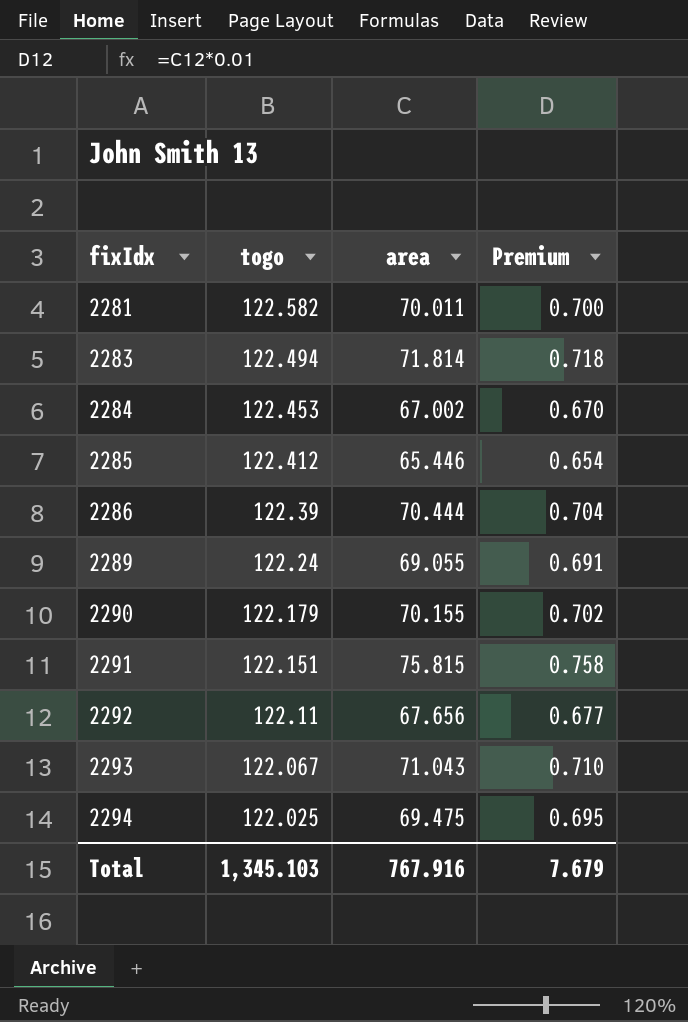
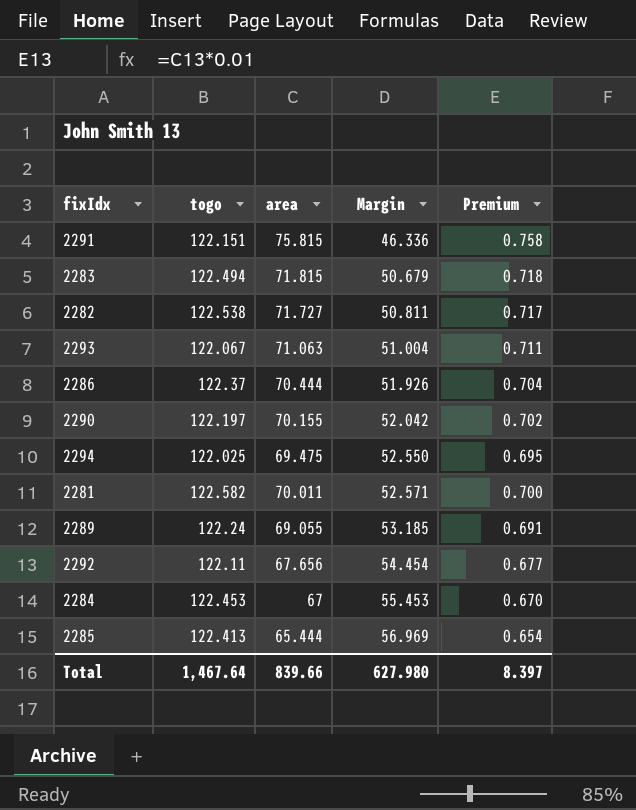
row order: fixIdx ascending -> Margin ascending
column Margin | formula: none -> [togo] - [area]
2283 | area: 71.814 -> 71.815
row 2282: none -> 122.538 | 71.727 | 50.811 | 0.717
2293 | area: 71.043 -> 71.063
2293 | Premium: 0.710 -> 0.711
2286 | togo: 122.39 -> 122.37
2290 | togo: 122.179 -> 122.197
2284 | area: 67.002 -> 67
2285 | togo: 122.412 -> 122.413
2285 | area: 65.446 -> 65.444
Total | togo: 1,345.103 -> 1,467.64
Total | area: 767.916 -> 839.66
Total | Premium: 7.679 -> 8.397

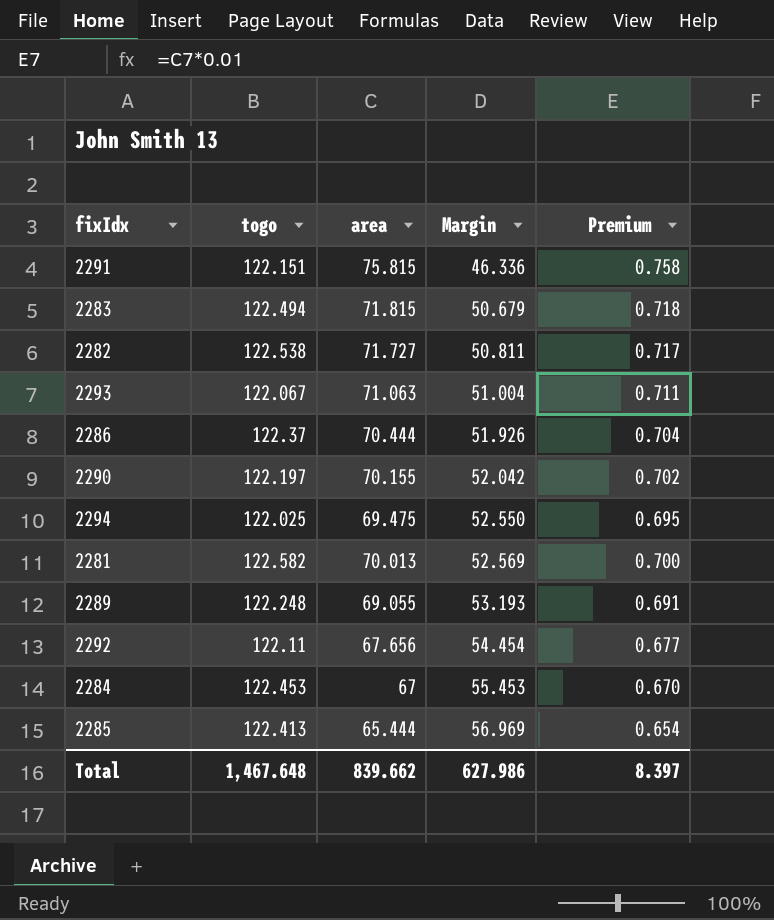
2281 | area: 70.011 -> 70.013
2281 | Margin: 52.571 -> 52.569
2289 | togo: 122.24 -> 122.248
2289 | Margin: 53.185 -> 53.193
Total | togo: 1,467.64 -> 1,467.648
Total | area: 839.66 -> 839.662
Total | Margin: 627.980 -> 627.986

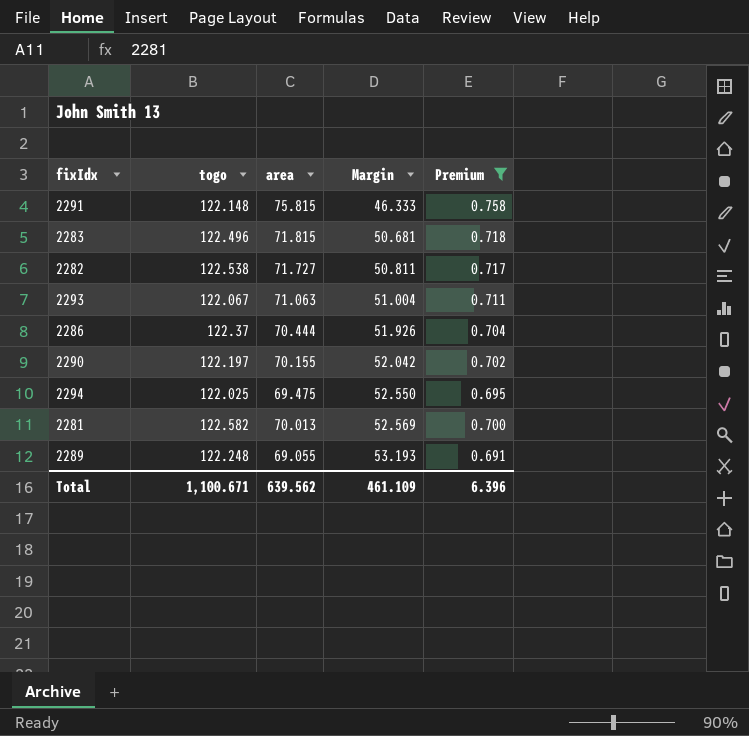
filter: none -> Premium >= 0.691
2291 | togo: 122.151 -> 122.148
2291 | Margin: 46.336 -> 46.333
2283 | togo: 122.494 -> 122.496
2283 | Margin: 50.679 -> 50.681
Total | togo: 1,467.648 -> 1,100.671
Total | area: 839.662 -> 639.562
Total | Margin: 627.986 -> 461.109
Total | Premium: 8.397 -> 6.396

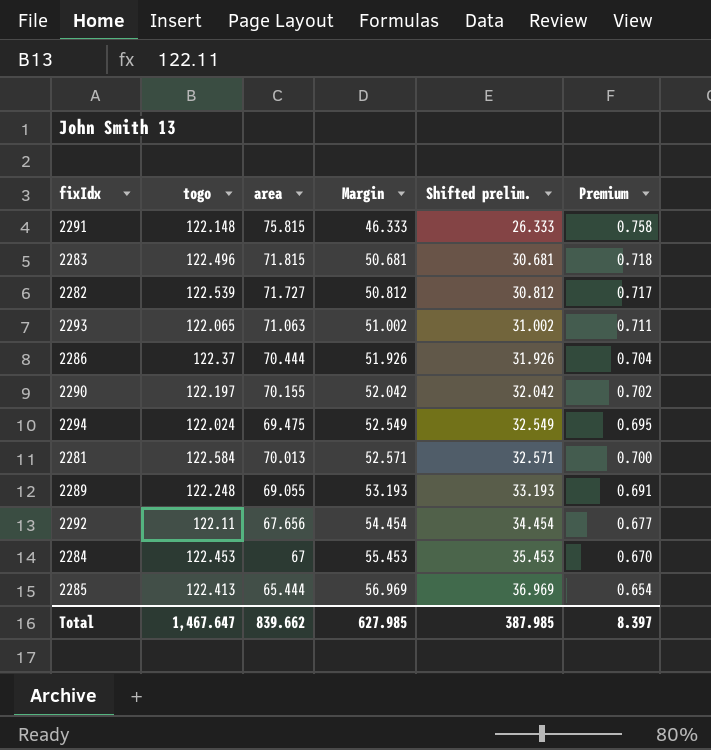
filter: Premium >= 0.691 -> none
column Shifted prelim. | formula: none -> [Margin] - 20
2282 | togo: 122.538 -> 122.539
2282 | Margin: 50.811 -> 50.812
2293 | togo: 122.067 -> 122.065
2293 | Margin: 51.004 -> 51.002
2294 | togo: 122.025 -> 122.024
2294 | Margin: 52.550 -> 52.549
2281 | togo: 122.582 -> 122.584
2281 | Margin: 52.569 -> 52.571
Total | togo: 1,100.671 -> 1,467.647
Total | area: 639.562 -> 839.662
Total | Margin: 461.109 -> 627.985
Total | Premium: 6.396 -> 8.397

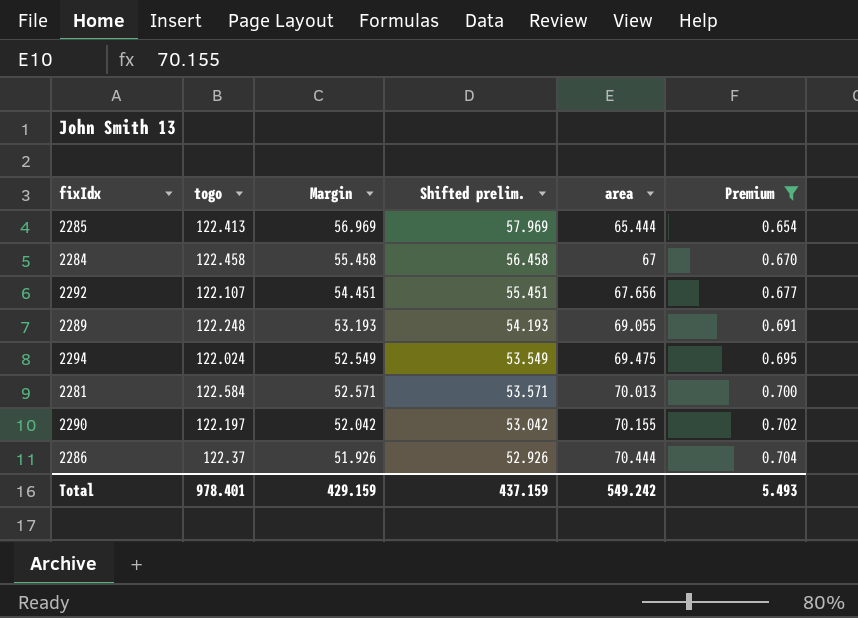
filter: none -> Premium <= 0.704
row order: Margin ascending -> area ascending
column Shifted prelim. | formula: [Margin] - 20 -> [Margin] + 1
column area | position: 3 -> 5
2284 | togo: 122.453 -> 122.458
2284 | Margin: 55.453 -> 55.458
2292 | togo: 122.11 -> 122.107
2292 | Margin: 54.454 -> 54.451
Total | togo: 1,467.647 -> 978.401
Total | Margin: 627.985 -> 429.159
Total | Shifted prelim.: 387.985 -> 437.159
Total | area: 839.662 -> 549.242
Total | Premium: 8.397 -> 5.493

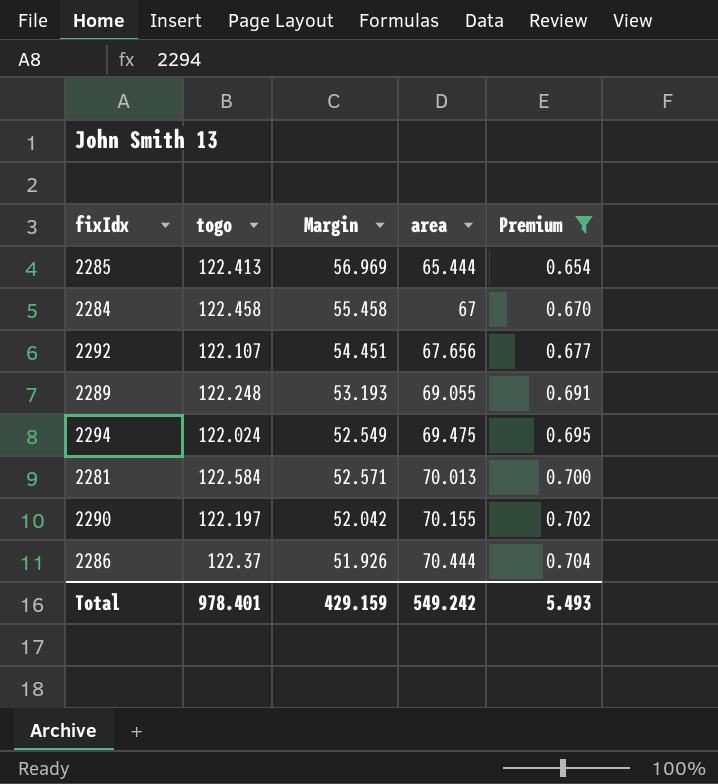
column Shifted prelim. | formula: [Margin] + 1 -> none

